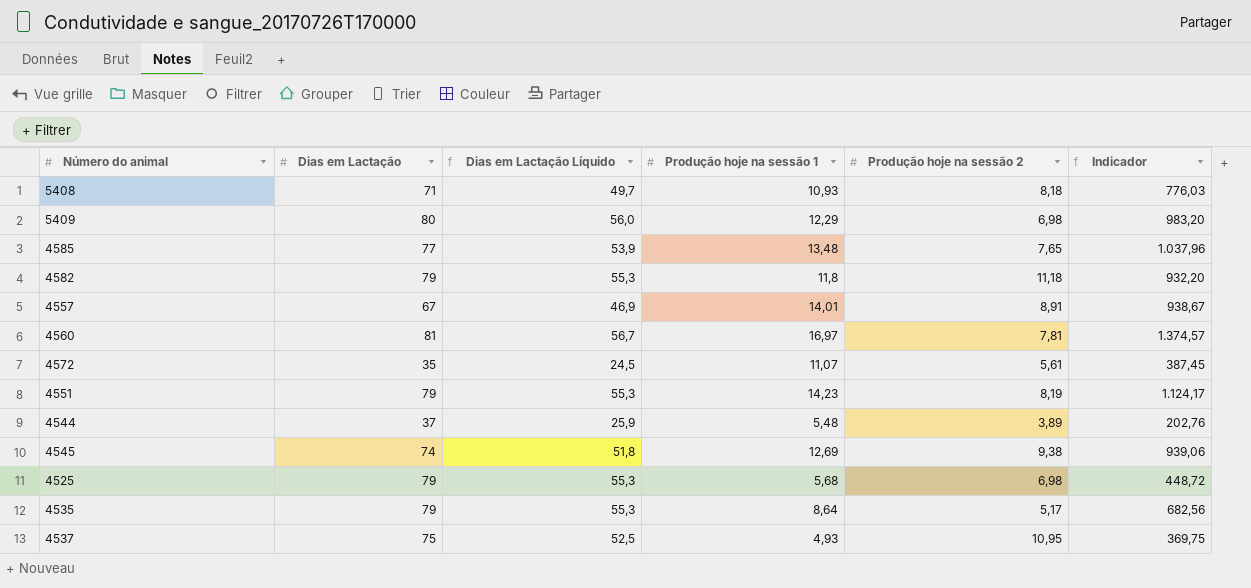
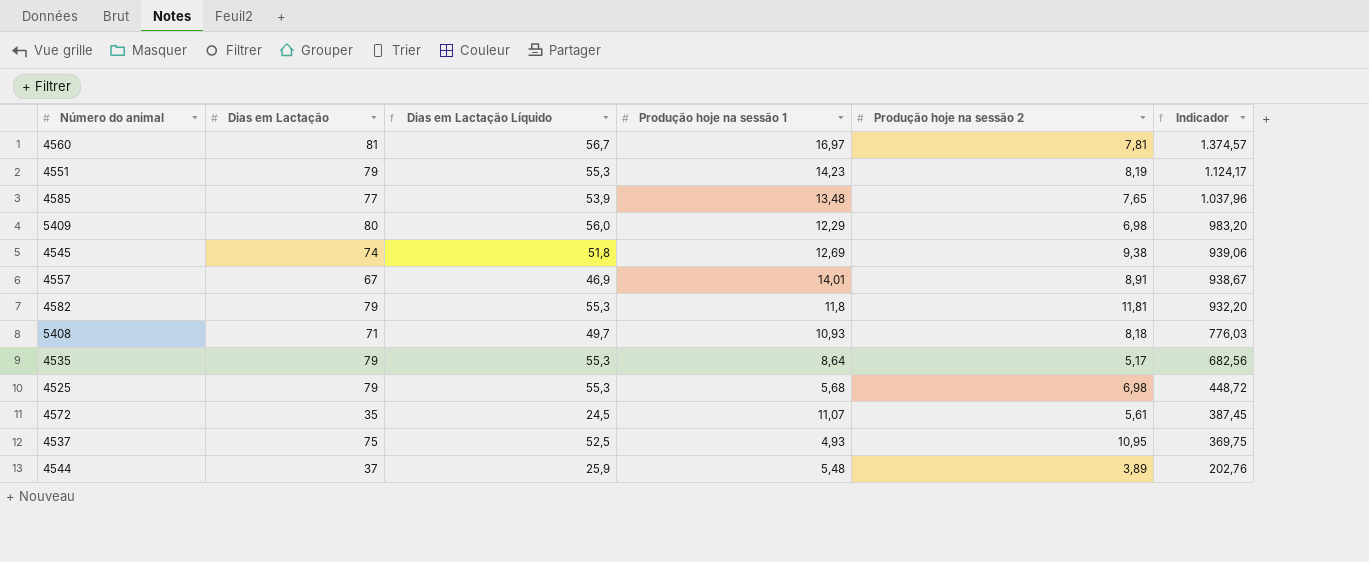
row order: none -> Indicador descending
4582 | Produção hoje na sessão 2: 11,18 -> 11,81

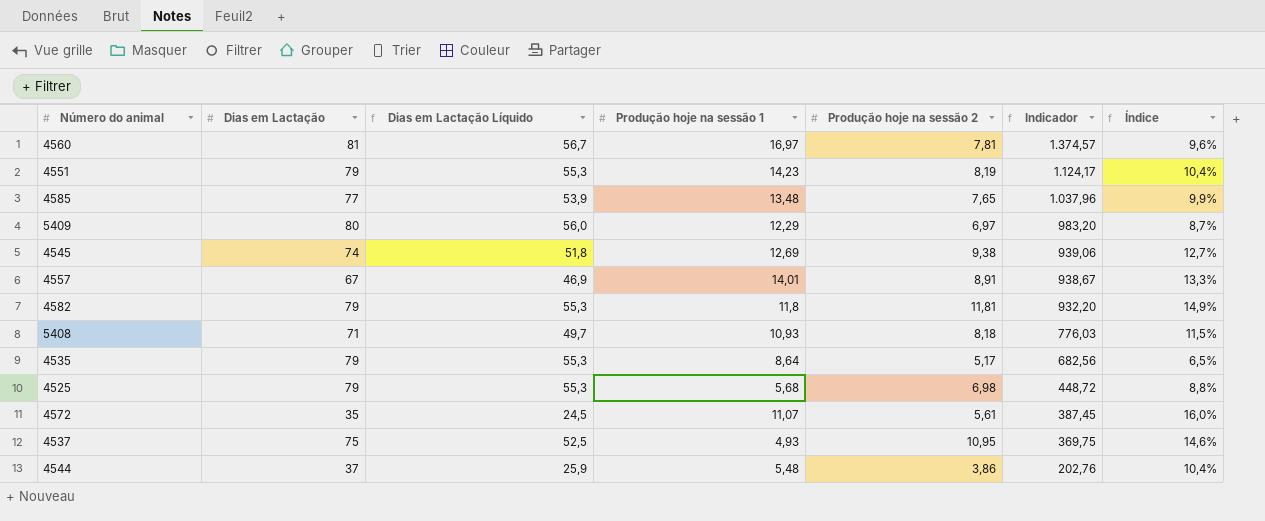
column Índice | formula: none -> [Produção hoje na sessão 2] / [Dias em Lactação]
5409 | Produção hoje na sessão 2: 6,98 -> 6,97
4544 | Produção hoje na sessão 2: 3,89 -> 3,86

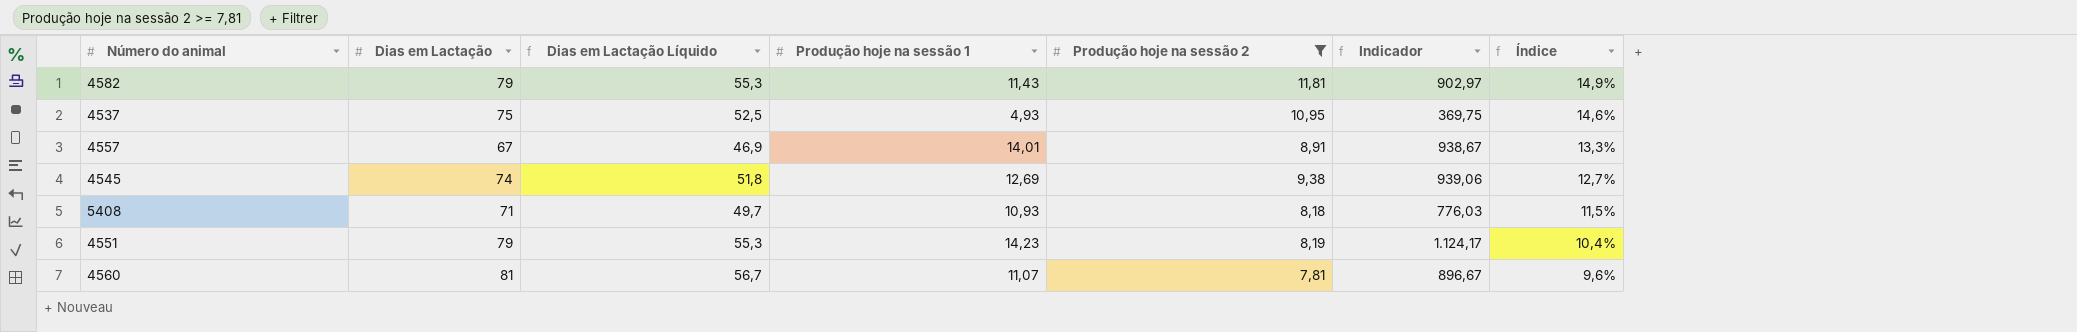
filter: none -> Produção hoje na sessão 2 >= 7,81
row order: Indicador descending -> Índice descending
4582 | Produção hoje na sessão 1: 11,8 -> 11,43
4582 | Indicador: 932,20 -> 902,97
4560 | Produção hoje na sessão 1: 16,97 -> 11,07
4560 | Indicador: 1.374,57 -> 896,67

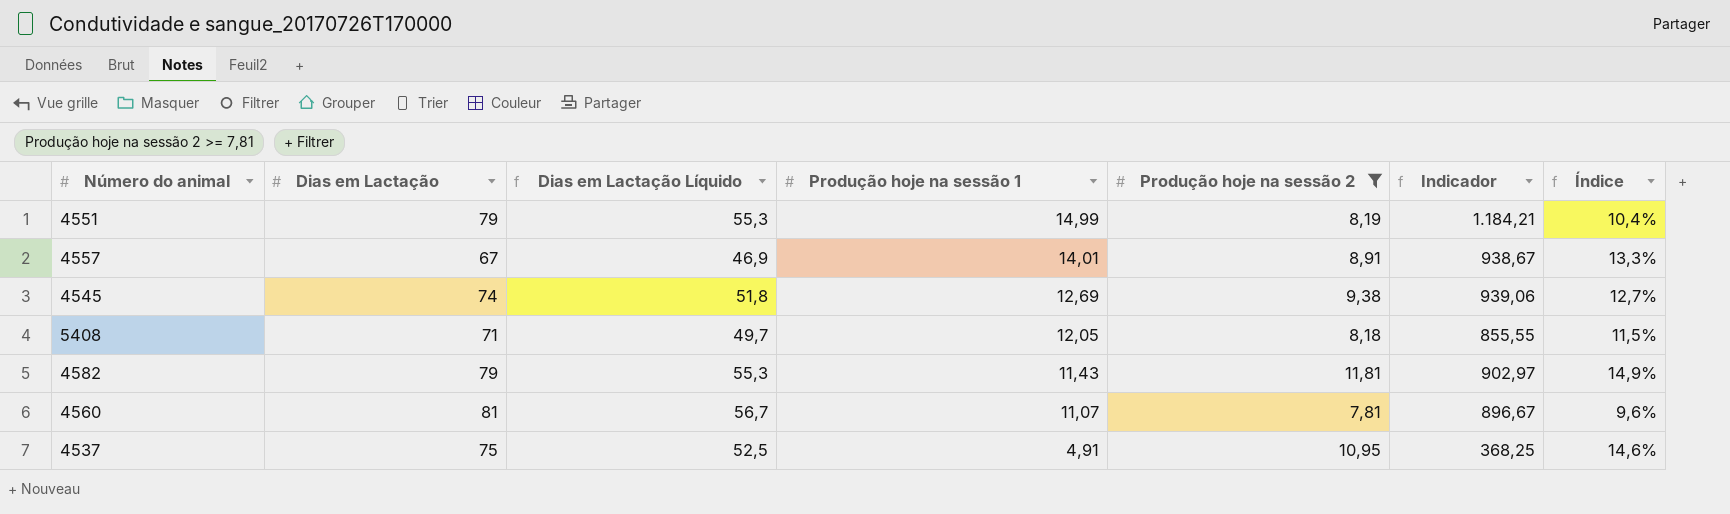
row order: Índice descending -> Produção hoje na sessão 1 descending
4551 | Produção hoje na sessão 1: 14,23 -> 14,99
4551 | Indicador: 1.124,17 -> 1.184,21
5408 | Produção hoje na sessão 1: 10,93 -> 12,05
5408 | Indicador: 776,03 -> 855,55
4537 | Produção hoje na sessão 1: 4,93 -> 4,91
4537 | Indicador: 369,75 -> 368,25

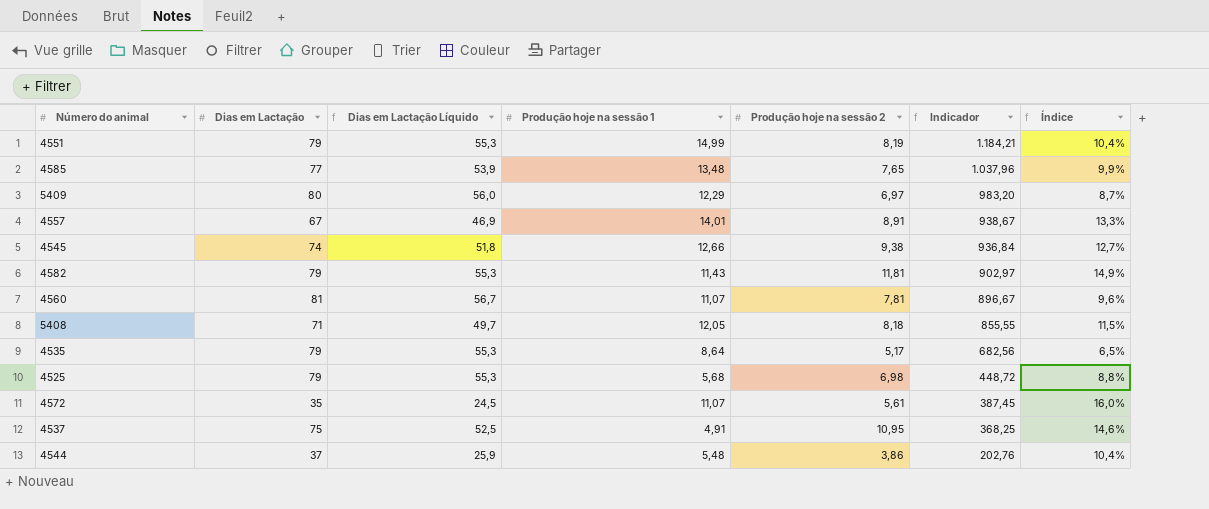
filter: Produção hoje na sessão 2 >= 7,81 -> none
row order: Produção hoje na sessão 1 descending -> Indicador descending
4545 | Produção hoje na sessão 1: 12,69 -> 12,66
4545 | Indicador: 939,06 -> 936,84

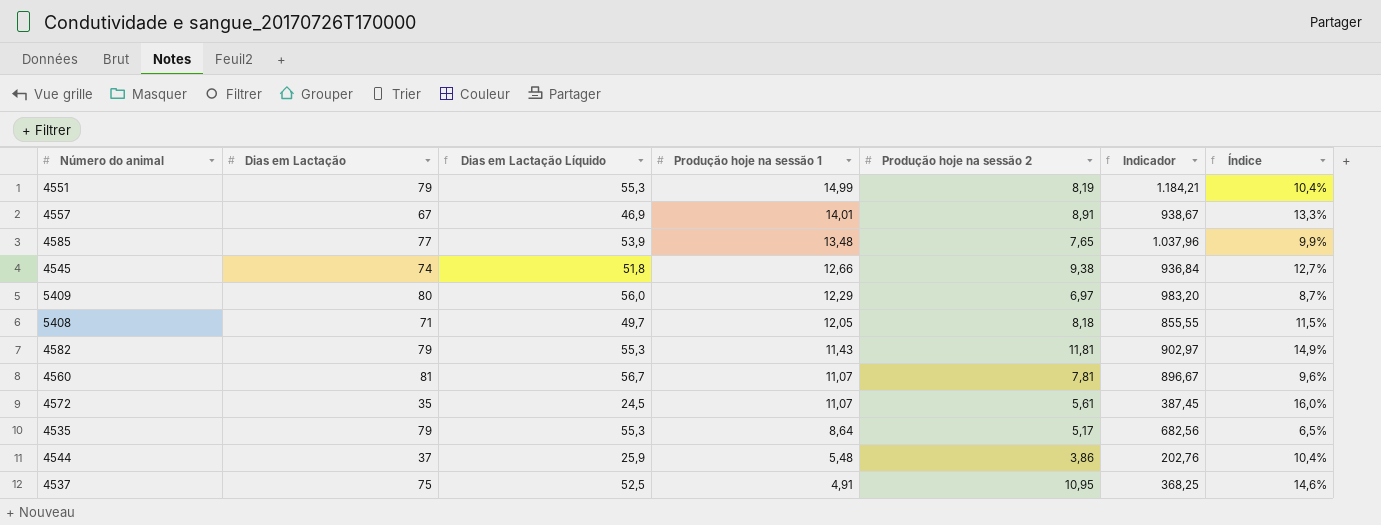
row order: Indicador descending -> Produção hoje na sessão 1 descending
row 4525: 79 | 55,3 | 5,68 | 6,98 | 448,72 | 8,8% -> none

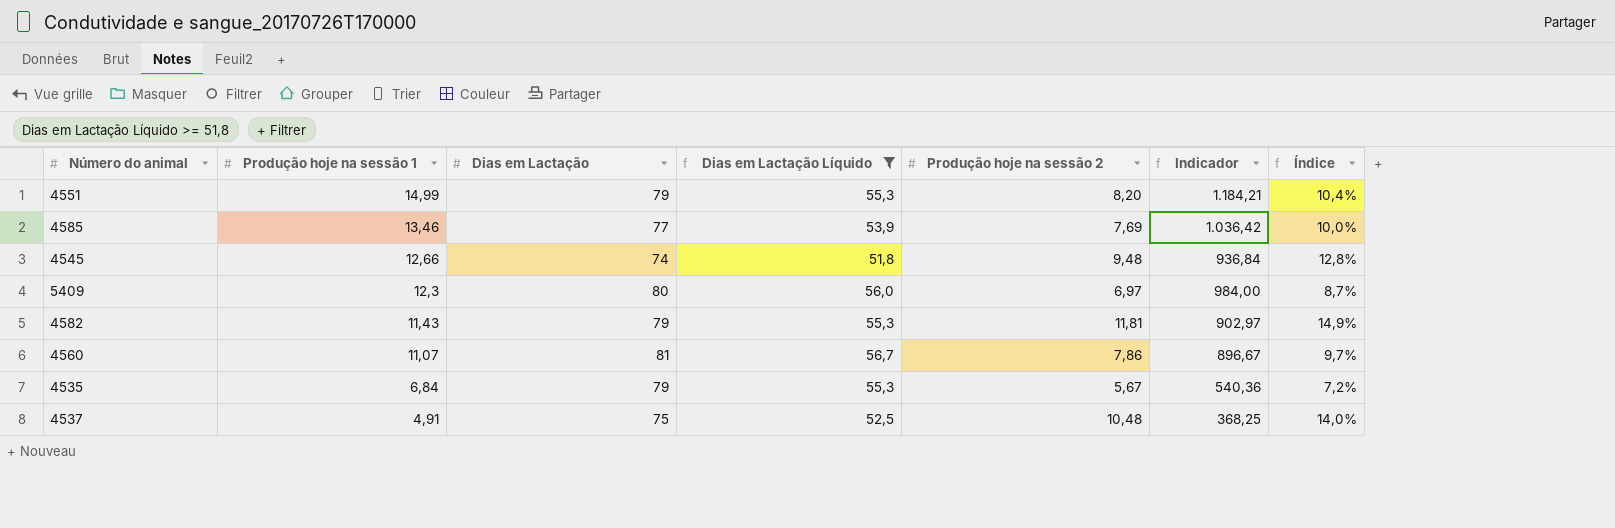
filter: none -> Dias em Lactação Líquido >= 51,8
column Produção hoje na sessão 1 | position: 4 -> 2
4551 | Produção hoje na sessão 2: 8,19 -> 8,20
4585 | Produção hoje na sessão 1: 13,48 -> 13,46
4585 | Produção hoje na sessão 2: 7,65 -> 7,69
4585 | Indicador: 1.037,96 -> 1.036,42
4585 | Índice: 9,9% -> 10,0%
4545 | Produção hoje na sessão 2: 9,38 -> 9,48
4545 | Índice: 12,7% -> 12,8%
5409 | Produção hoje na sessão 1: 12,29 -> 12,3
5409 | Indicador: 983,20 -> 984,00
4560 | Produção hoje na sessão 2: 7,81 -> 7,86
4560 | Índice: 9,6% -> 9,7%
4535 | Produção hoje na sessão 1: 8,64 -> 6,84
4535 | Produção hoje na sessão 2: 5,17 -> 5,67
4535 | Indicador: 682,56 -> 540,36
4535 | Índice: 6,5% -> 7,2%
4537 | Produção hoje na sessão 2: 10,95 -> 10,48
4537 | Índice: 14,6% -> 14,0%

